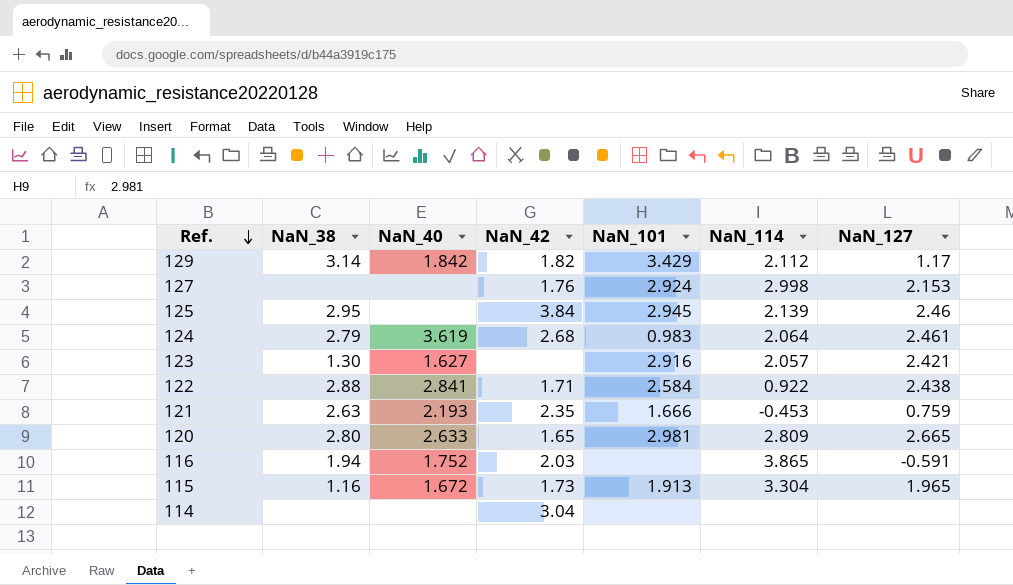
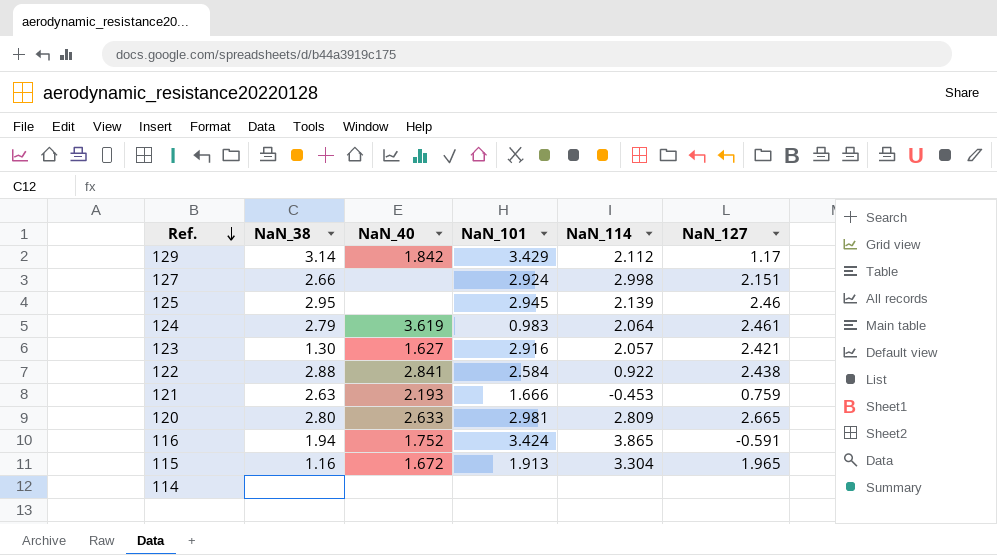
column NaN_42 | position: 4 -> none
127 | NaN_38: none -> 2.66
127 | NaN_127: 2.153 -> 2.151
116 | NaN_101: none -> 3.424

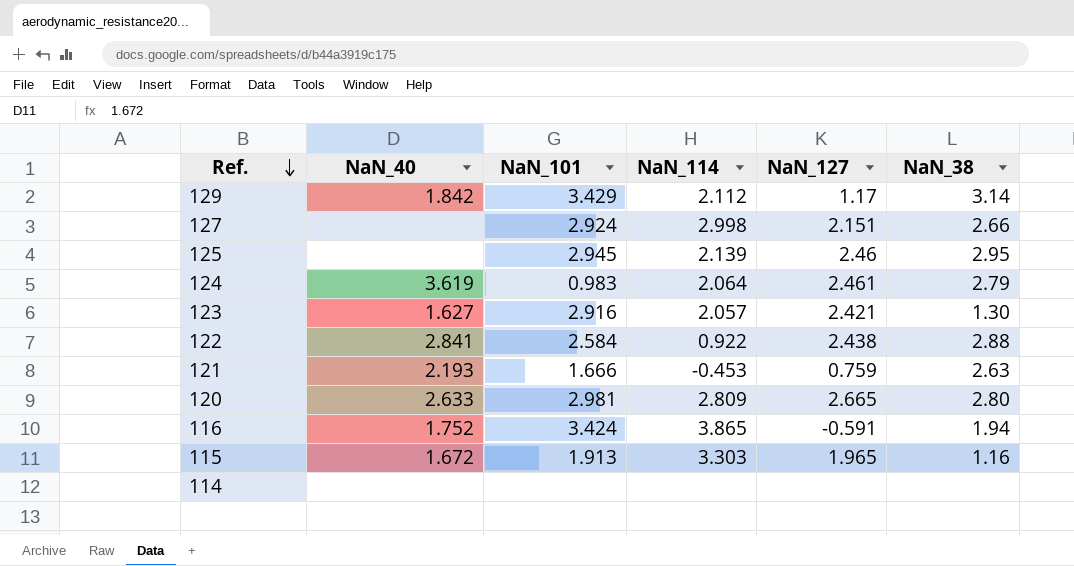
column NaN_38 | position: 2 -> 6
115 | NaN_114: 3.304 -> 3.303

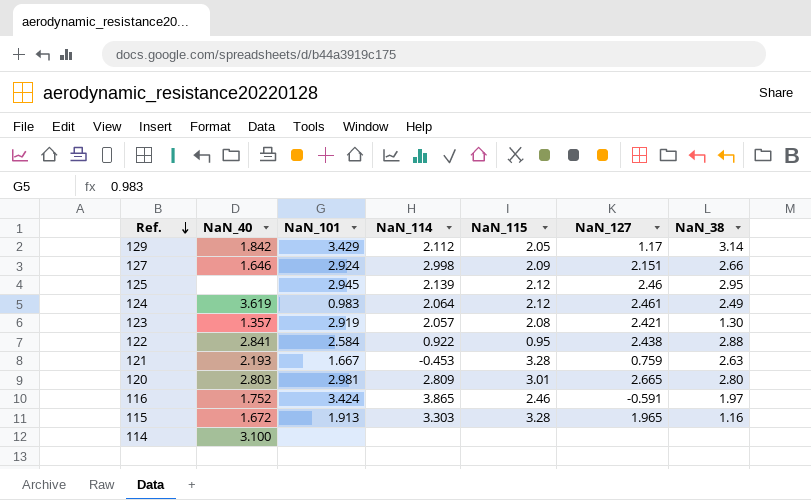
column NaN_115 | position: none -> 5
127 | NaN_40: none -> 1.646
124 | NaN_38: 2.79 -> 2.49
123 | NaN_40: 1.627 -> 1.357
123 | NaN_101: 2.916 -> 2.919
121 | NaN_101: 1.666 -> 1.667
120 | NaN_40: 2.633 -> 2.803
116 | NaN_38: 1.94 -> 1.97
114 | NaN_40: none -> 3.100

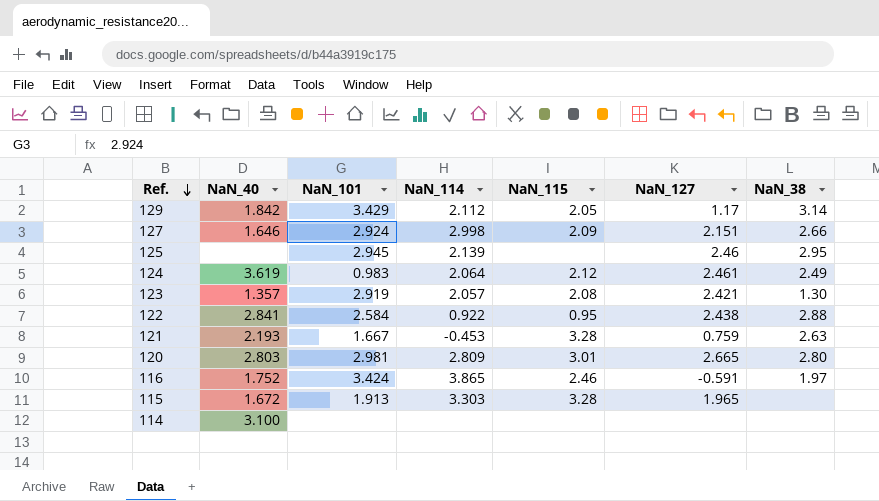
125 | NaN_115: 2.12 -> none
115 | NaN_38: 1.16 -> none

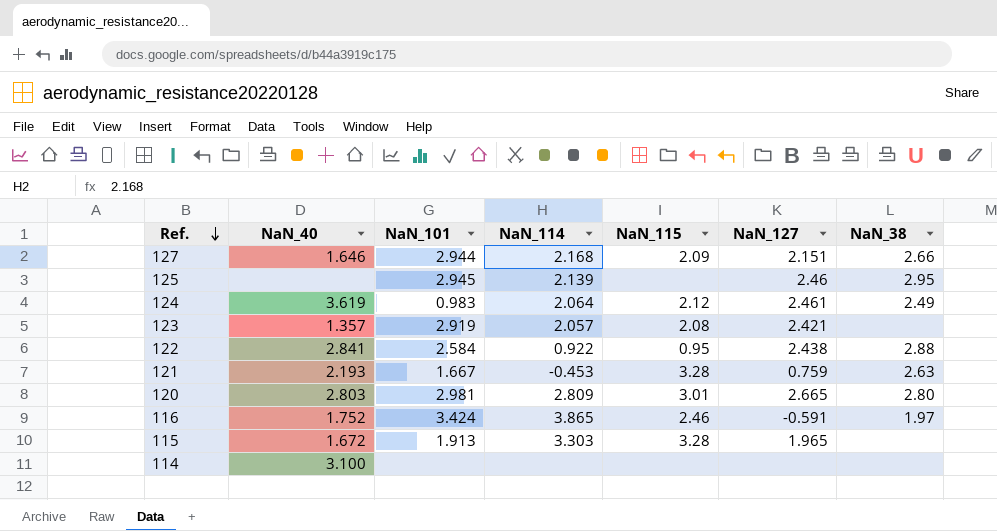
row 129: 1.842 | 3.429 | 2.112 | 2.05 | 1.17 | 3.14 -> none
127 | NaN_101: 2.924 -> 2.944
127 | NaN_114: 2.998 -> 2.168
123 | NaN_38: 1.30 -> none

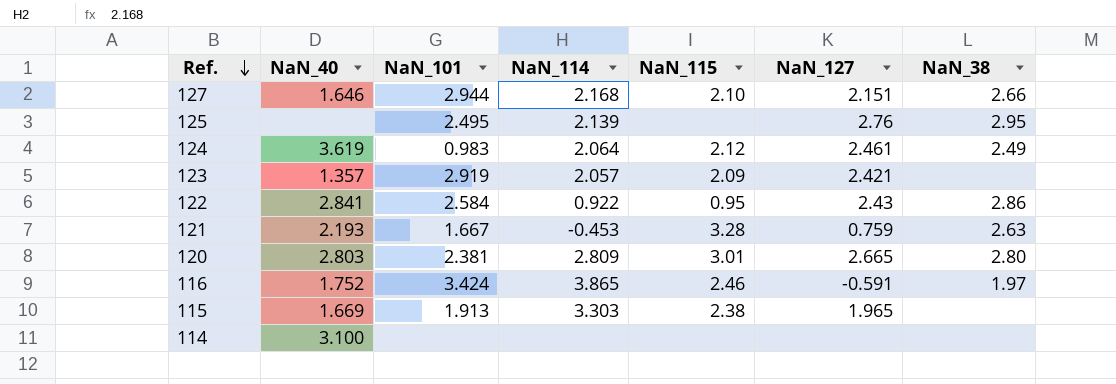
127 | NaN_115: 2.09 -> 2.10
125 | NaN_101: 2.945 -> 2.495
125 | NaN_127: 2.46 -> 2.76
123 | NaN_115: 2.08 -> 2.09
122 | NaN_127: 2.438 -> 2.43
122 | NaN_38: 2.88 -> 2.86
120 | NaN_101: 2.981 -> 2.381
115 | NaN_40: 1.672 -> 1.669
115 | NaN_115: 3.28 -> 2.38

